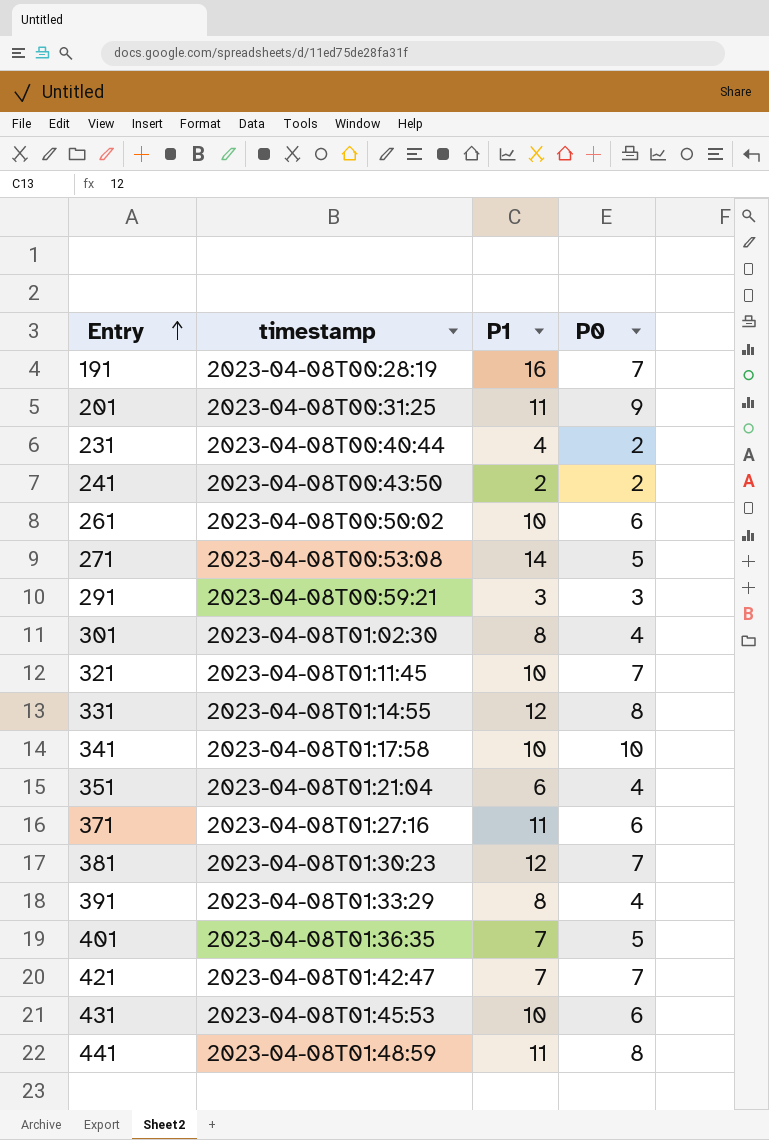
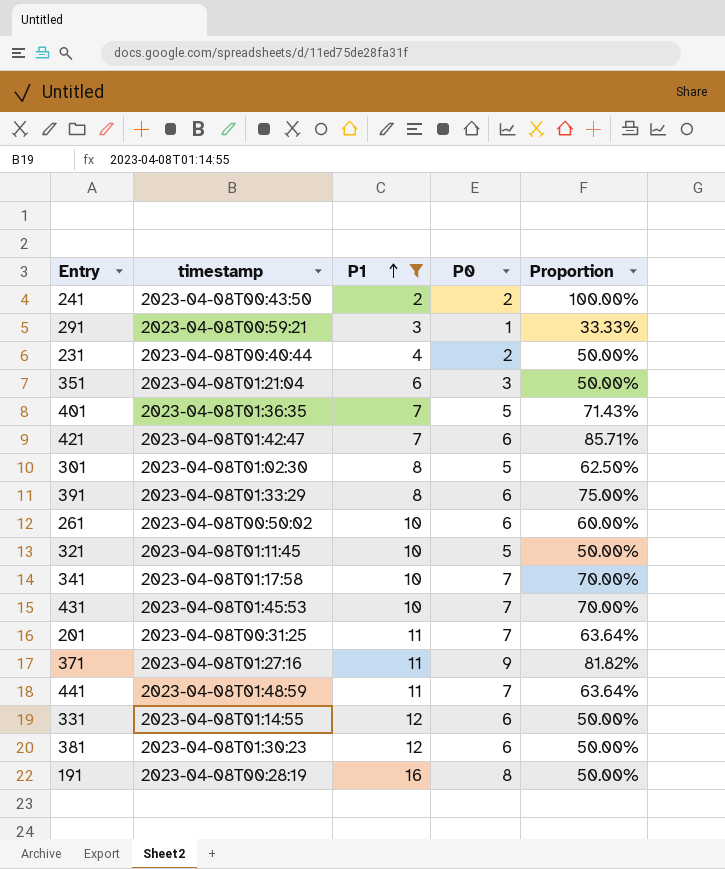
filter: none -> P1 != 14
row order: Entry ascending -> P1 ascending
column Proportion | formula: none -> [P0] / [P1]
291 | P0: 3 -> 1
351 | P0: 4 -> 3
421 | P0: 7 -> 6
301 | P0: 4 -> 5
391 | P0: 4 -> 6
321 | P0: 7 -> 5
341 | P0: 10 -> 7
431 | P0: 6 -> 7
201 | P0: 9 -> 7
371 | P0: 6 -> 9
441 | P0: 8 -> 7
331 | P0: 8 -> 6
381 | P0: 7 -> 6
191 | P0: 7 -> 8

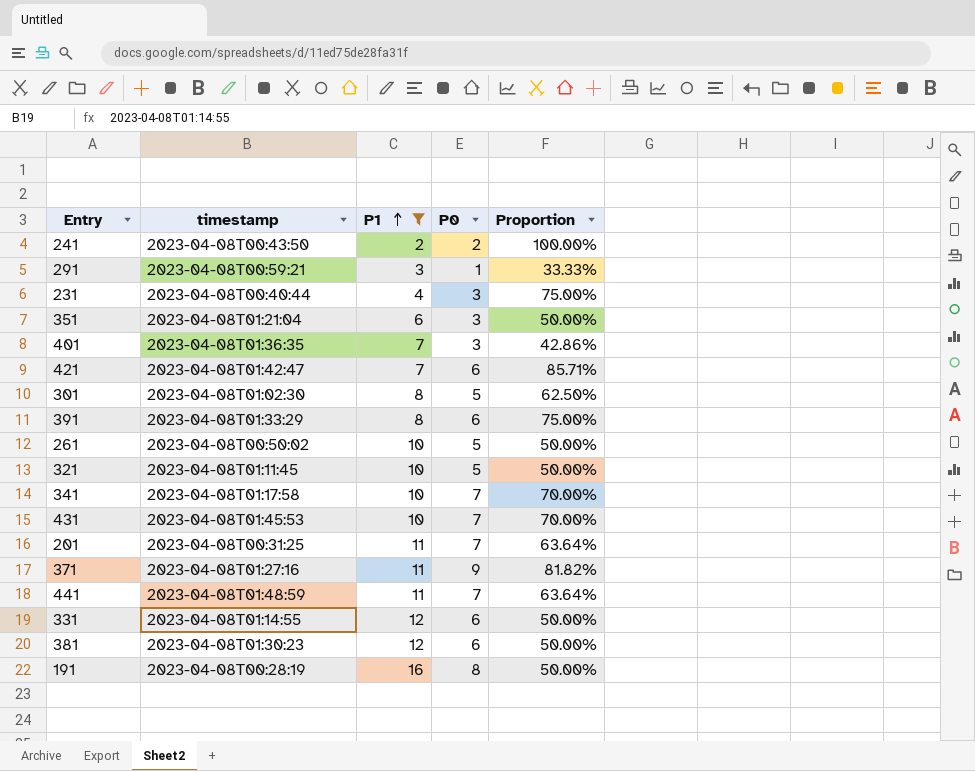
231 | P0: 2 -> 3
231 | Proportion: 50.00% -> 75.00%
401 | P0: 5 -> 3
401 | Proportion: 71.43% -> 42.86%
261 | P0: 6 -> 5
261 | Proportion: 60.00% -> 50.00%

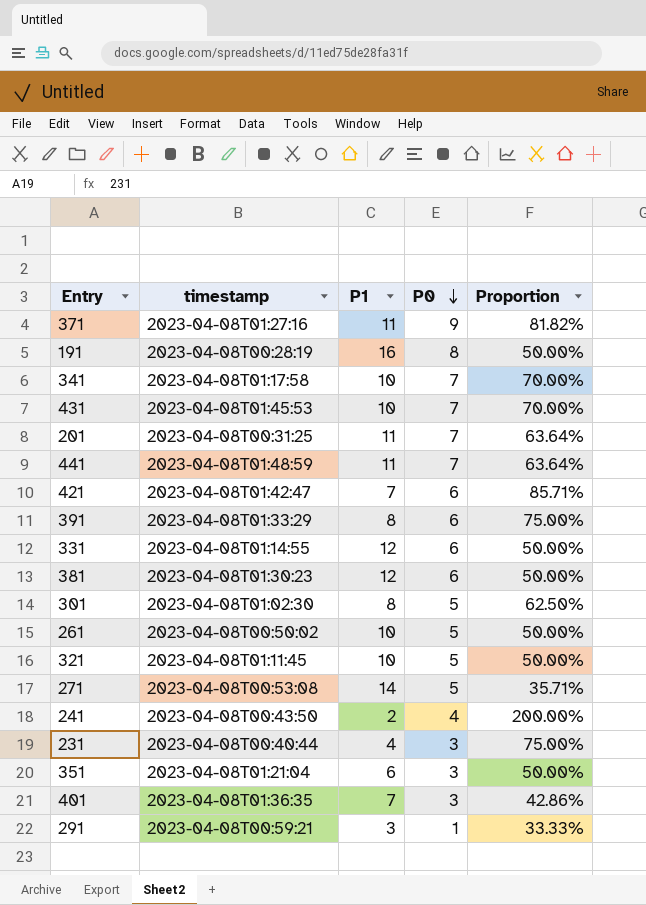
filter: P1 != 14 -> none
row order: P1 ascending -> P0 descending
241 | P0: 2 -> 4
241 | Proportion: 100.00% -> 200.00%

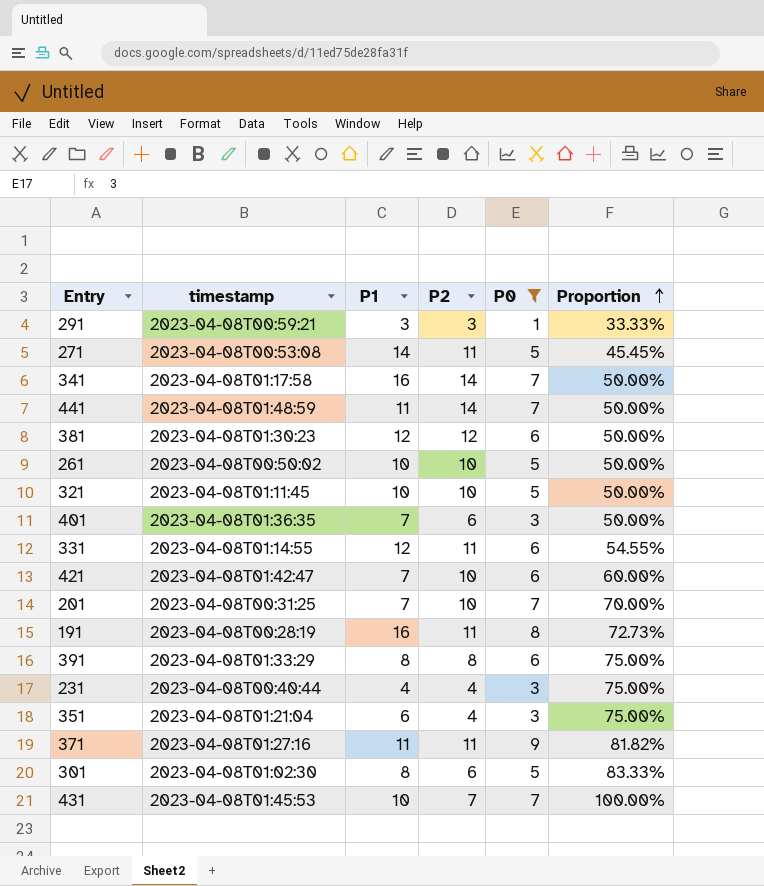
filter: none -> P0 != 4
row order: P0 descending -> Proportion ascending
column P2 | position: none -> 4
column Proportion | formula: [P0] / [P1] -> [P0] / [P2]
341 | P1: 10 -> 16
201 | P1: 11 -> 7

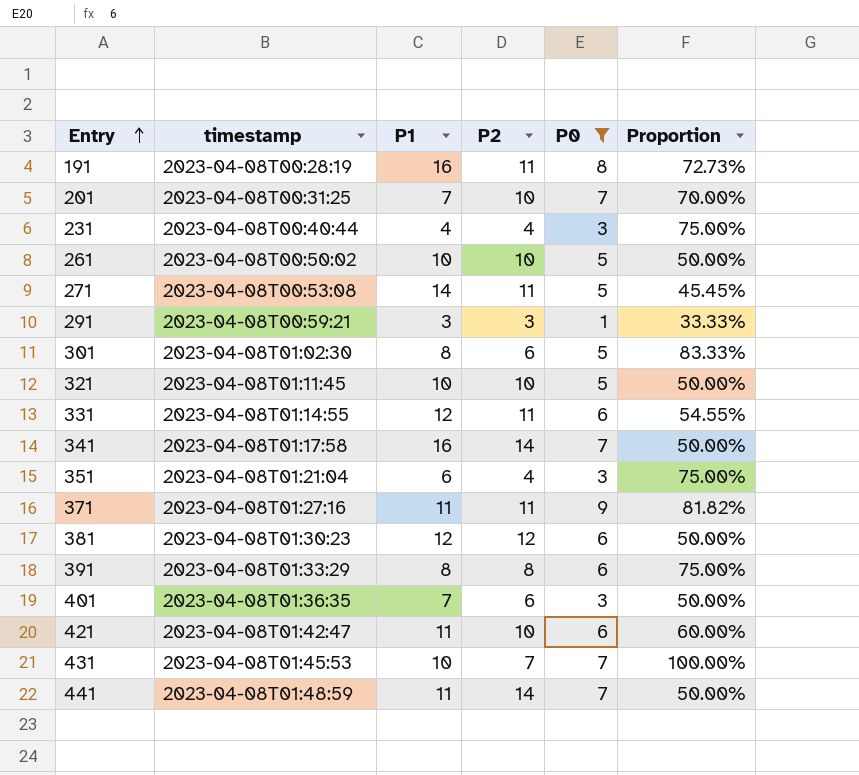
row order: Proportion ascending -> Entry ascending
421 | P1: 7 -> 11

